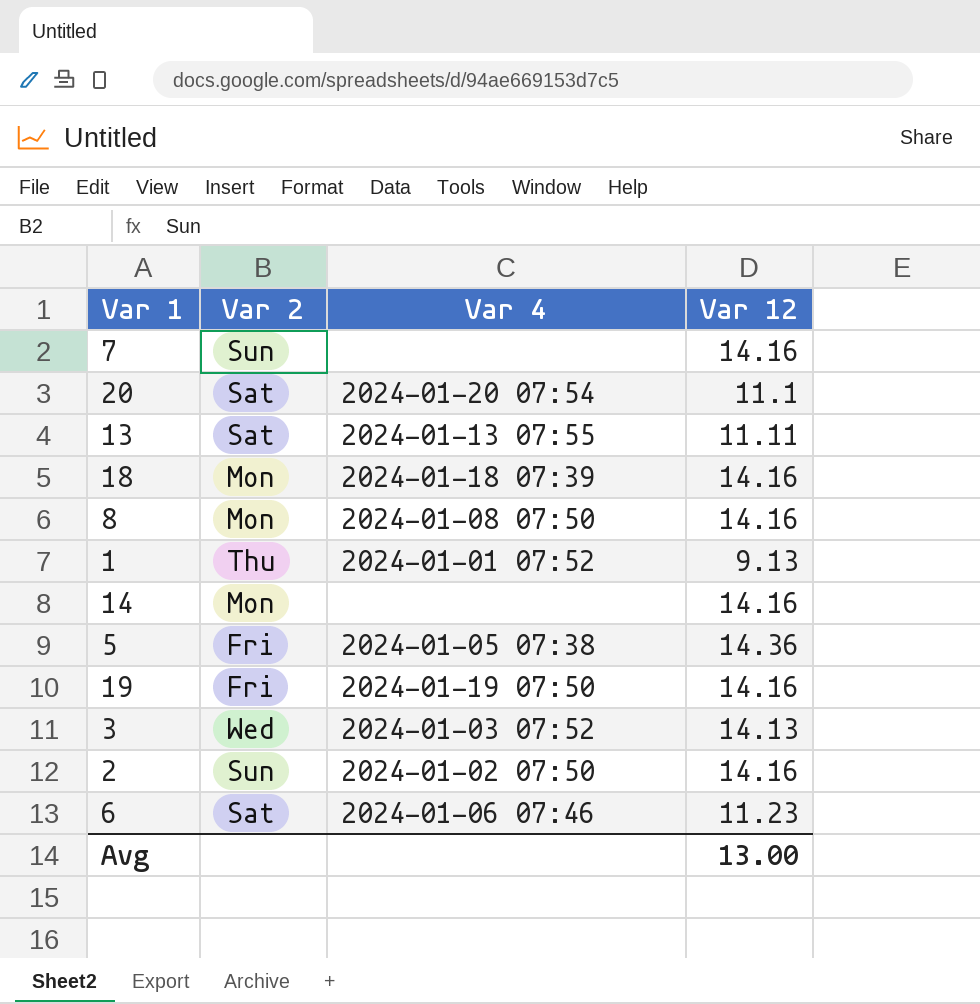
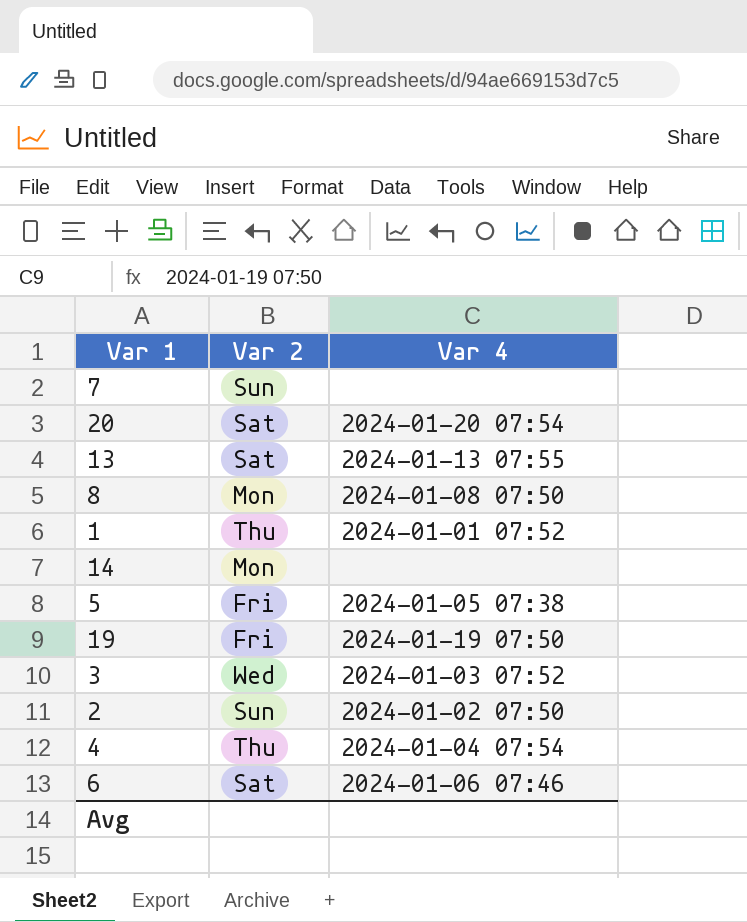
column Var 12 | position: 4 -> none
row 18: Mon | 2024-01-18 07:39 | 14.16 -> none
row 4: none -> Thu | 2024-01-04 07:54

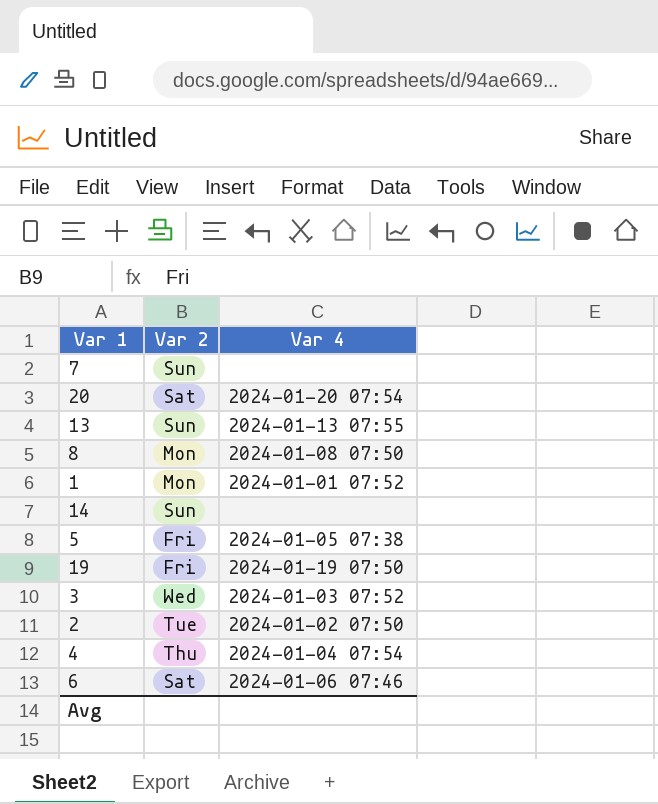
13 | Var 2: Sat -> Sun
1 | Var 2: Thu -> Mon
14 | Var 2: Mon -> Sun
2 | Var 2: Sun -> Tue

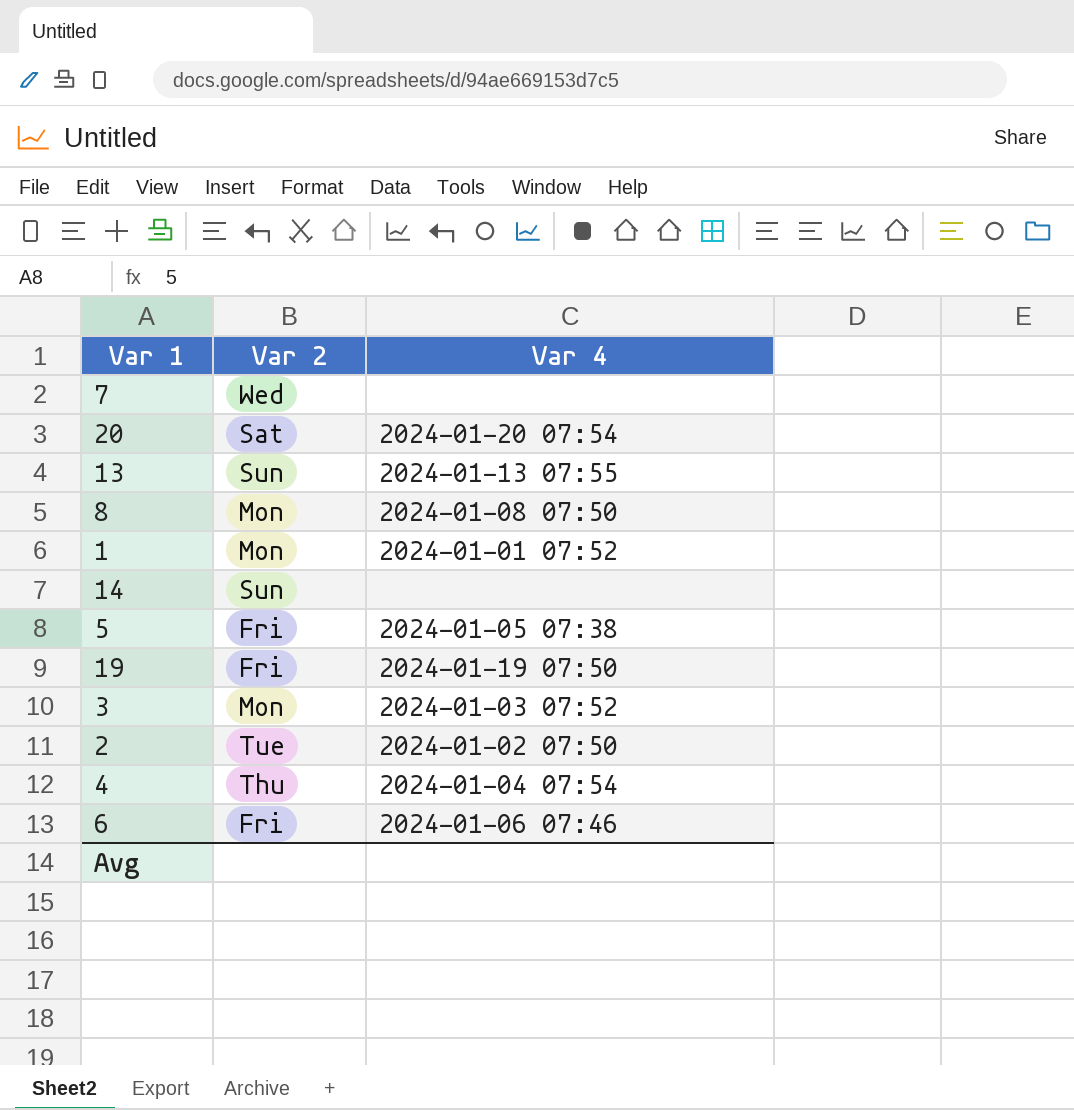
7 | Var 2: Sun -> Wed
3 | Var 2: Wed -> Mon
6 | Var 2: Sat -> Fri

